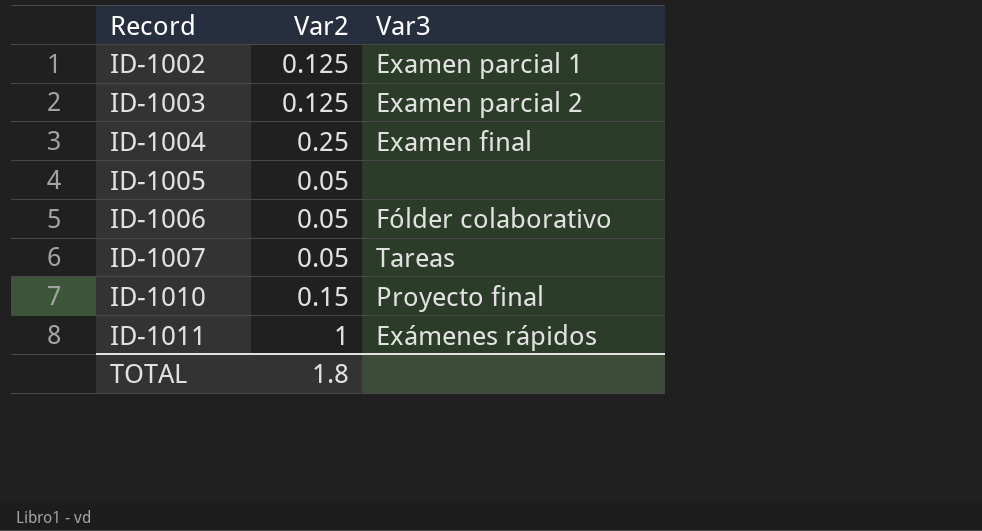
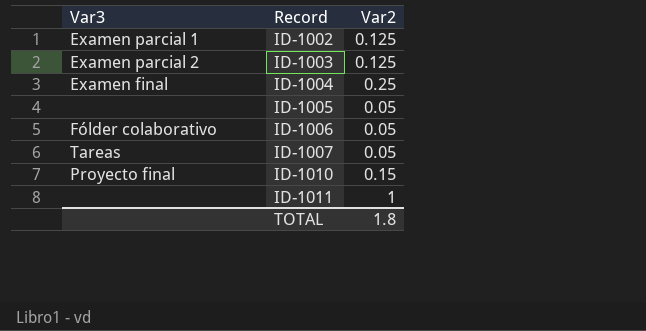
column Var3 | position: 3 -> 1
ID-1011 | Var3: Exámenes rápidos -> none

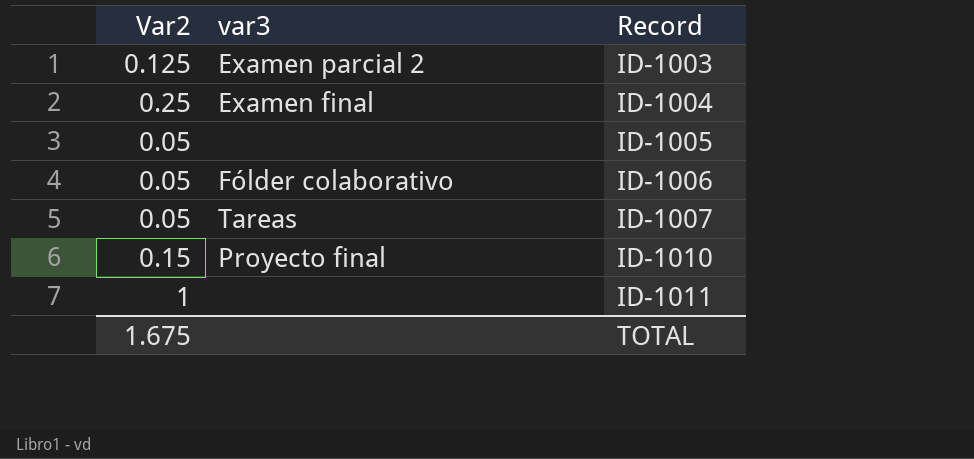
column Var2 | position: 3 -> 1
column name: Var3 -> var3
row ID-1002: Examen parcial 1 | 0.125 -> none
TOTAL | Var2: 1.8 -> 1.675

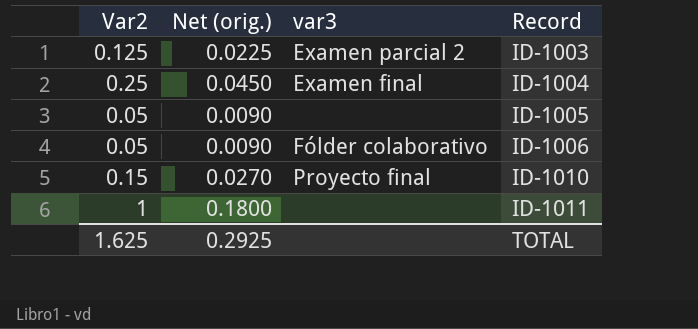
column Net (orig.) | formula: none -> [Var2] * 0.18
row ID-1007: 0.05 | Tareas -> none
TOTAL | Var2: 1.675 -> 1.625

